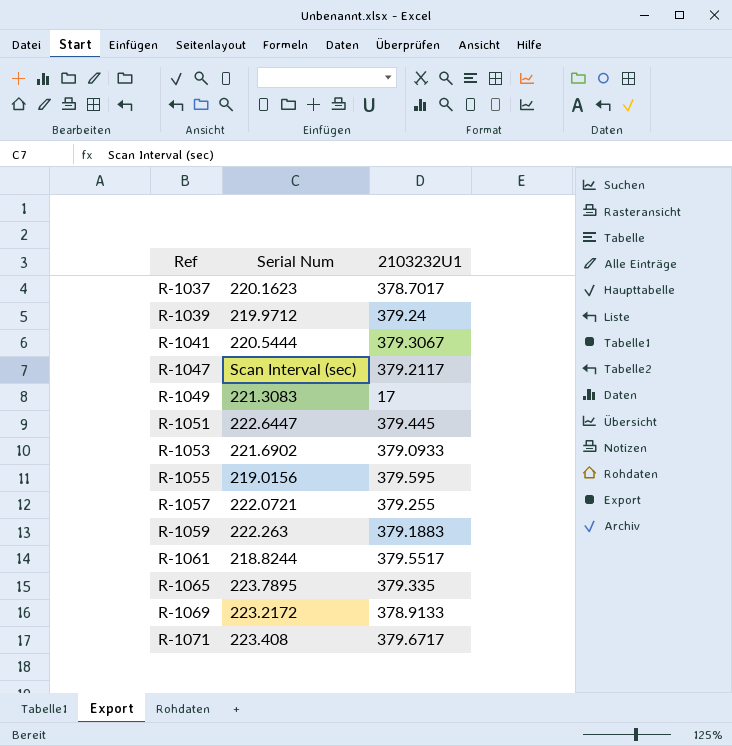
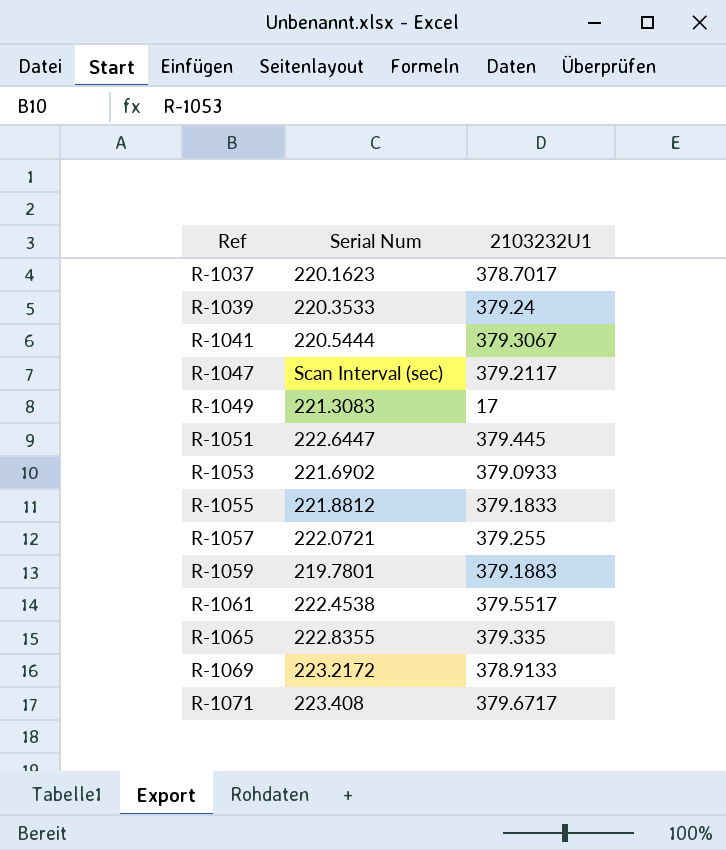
R-1039 | Serial Num: 219.9712 -> 220.3533
R-1055 | Serial Num: 219.0156 -> 221.8812
R-1055 | 2103232U1: 379.595 -> 379.1833
R-1059 | Serial Num: 222.263 -> 219.7801
R-1061 | Serial Num: 218.8244 -> 222.4538
R-1065 | Serial Num: 223.7895 -> 222.8355

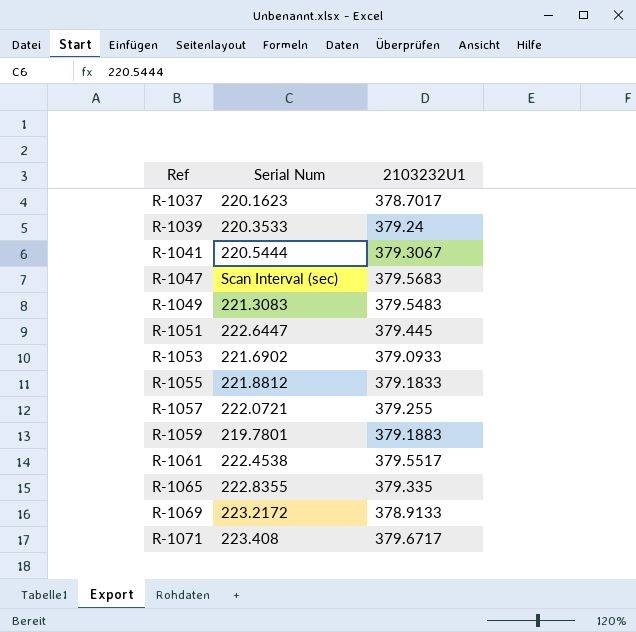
R-1047 | 2103232U1: 379.2117 -> 379.5683
R-1049 | 2103232U1: 17 -> 379.5483

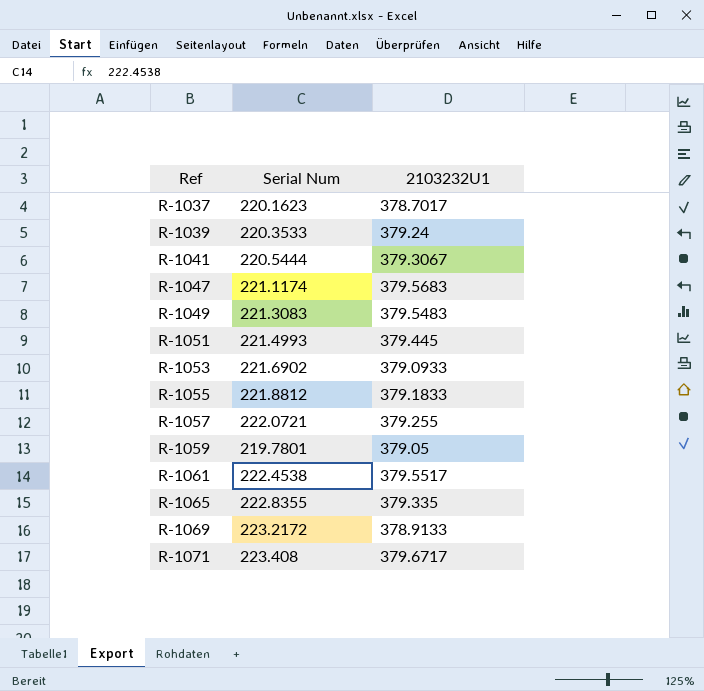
R-1047 | Serial Num: Scan Interval (sec) -> 221.1174
R-1051 | Serial Num: 222.6447 -> 221.4993
R-1059 | 2103232U1: 379.1883 -> 379.05

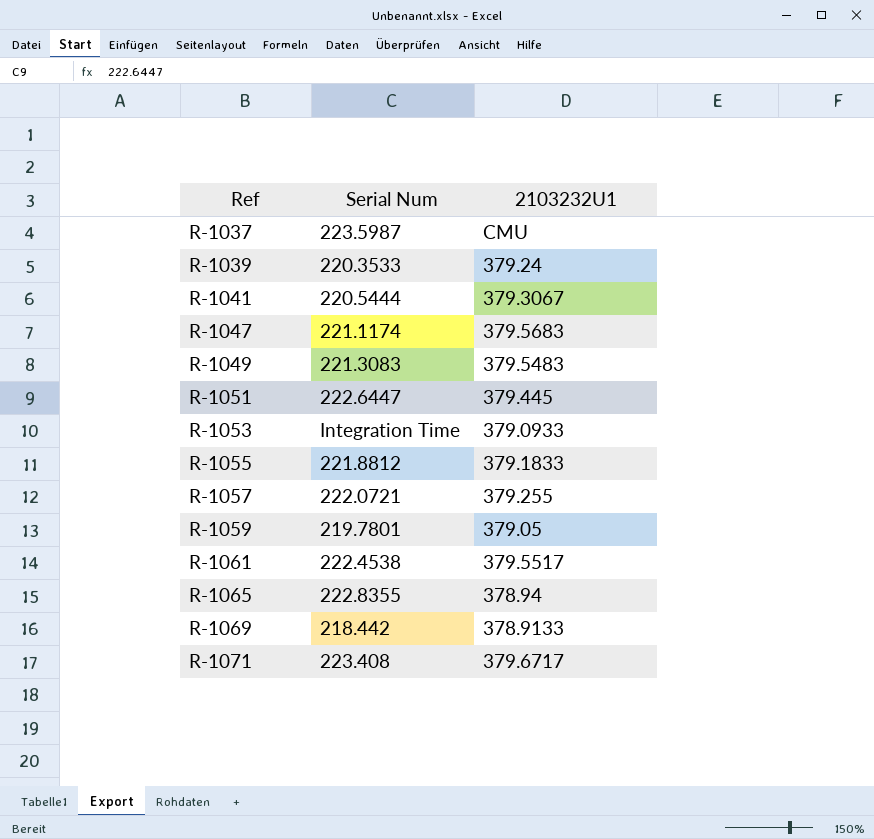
R-1037 | Serial Num: 220.1623 -> 223.5987
R-1037 | 2103232U1: 378.7017 -> CMU
R-1051 | Serial Num: 221.4993 -> 222.6447
R-1053 | Serial Num: 221.6902 -> Integration Time
R-1065 | 2103232U1: 379.335 -> 378.94
R-1069 | Serial Num: 223.2172 -> 218.442

